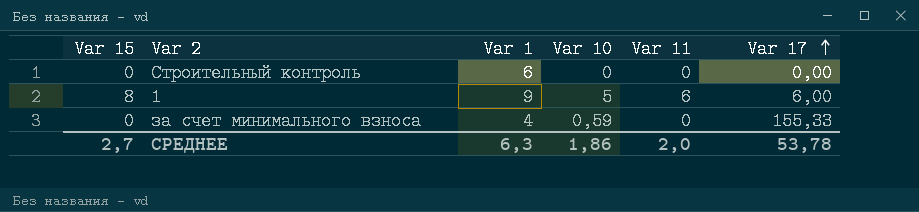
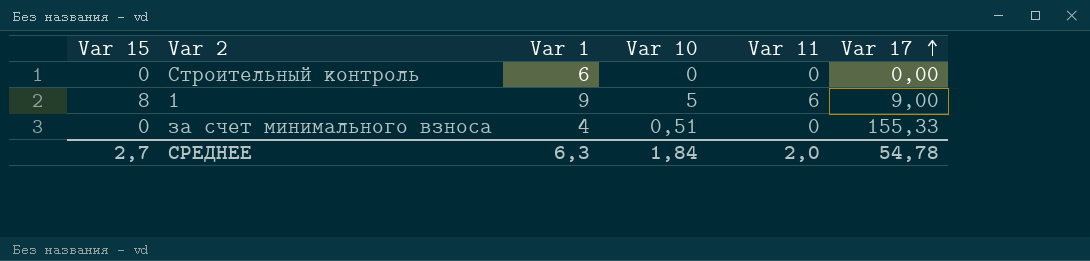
1 | Var 17: 6,00 -> 9,00
за счет минимального взноса | Var 10: 0,59 -> 0,51
СРЕДНЕЕ | Var 10: 1,86 -> 1,84
СРЕДНЕЕ | Var 17: 53,78 -> 54,78

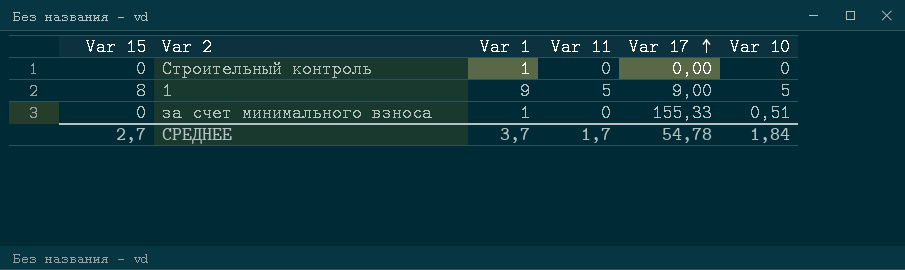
column Var 10 | position: 4 -> 6
Строительный контроль | Var 1: 6 -> 1
1 | Var 11: 6 -> 5
за счет минимального взноса | Var 1: 4 -> 1
СРЕДНЕЕ | Var 1: 6,3 -> 3,7
СРЕДНЕЕ | Var 11: 2,0 -> 1,7

